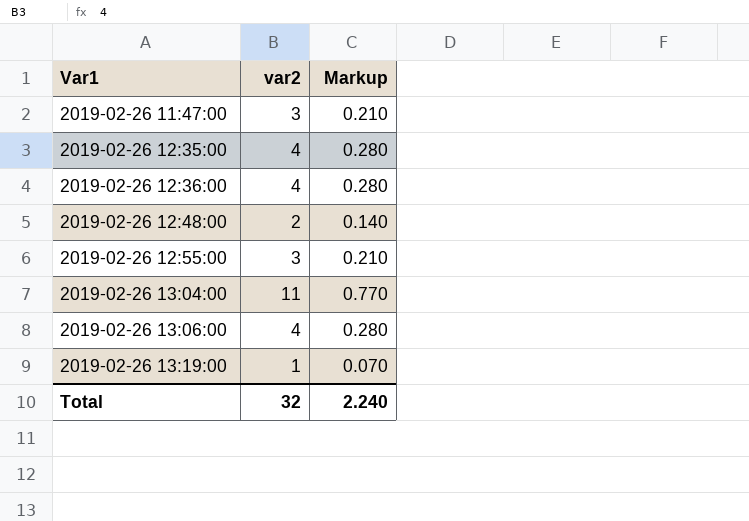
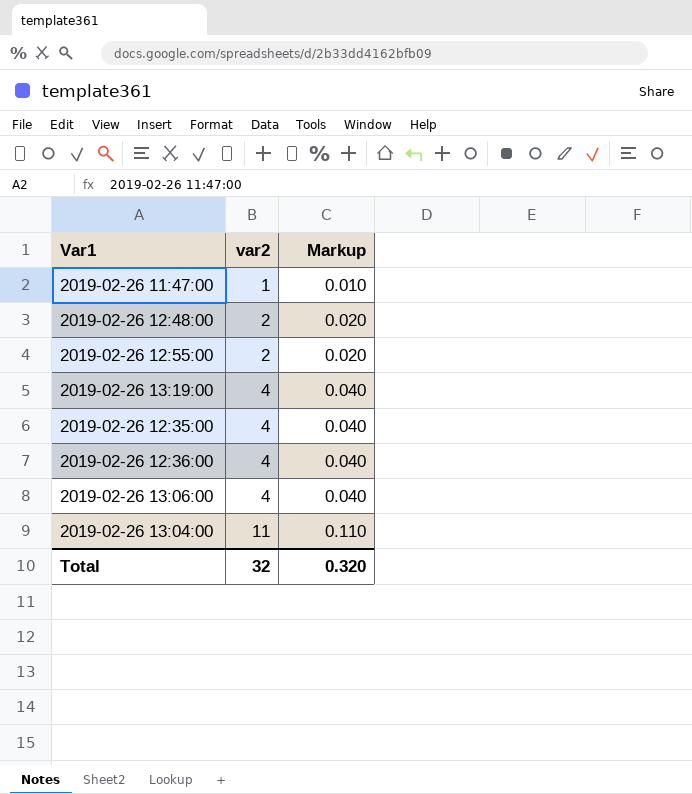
row order: Var1 ascending -> var2 ascending
column Markup | formula: [var2] * 0.07 -> [var2] * 0.01
2019-02-26 11:47:00 | var2: 3 -> 1
2019-02-26 12:55:00 | var2: 3 -> 2
2019-02-26 13:19:00 | var2: 1 -> 4
Total | Markup: 2.240 -> 0.320

